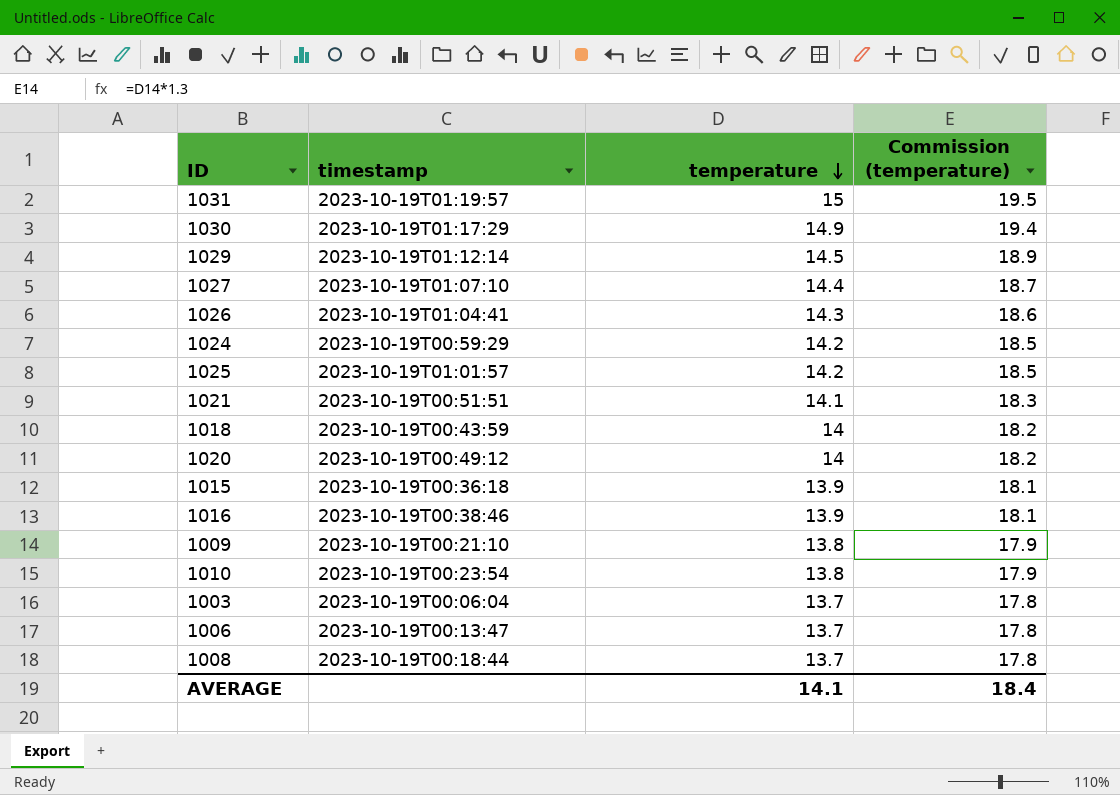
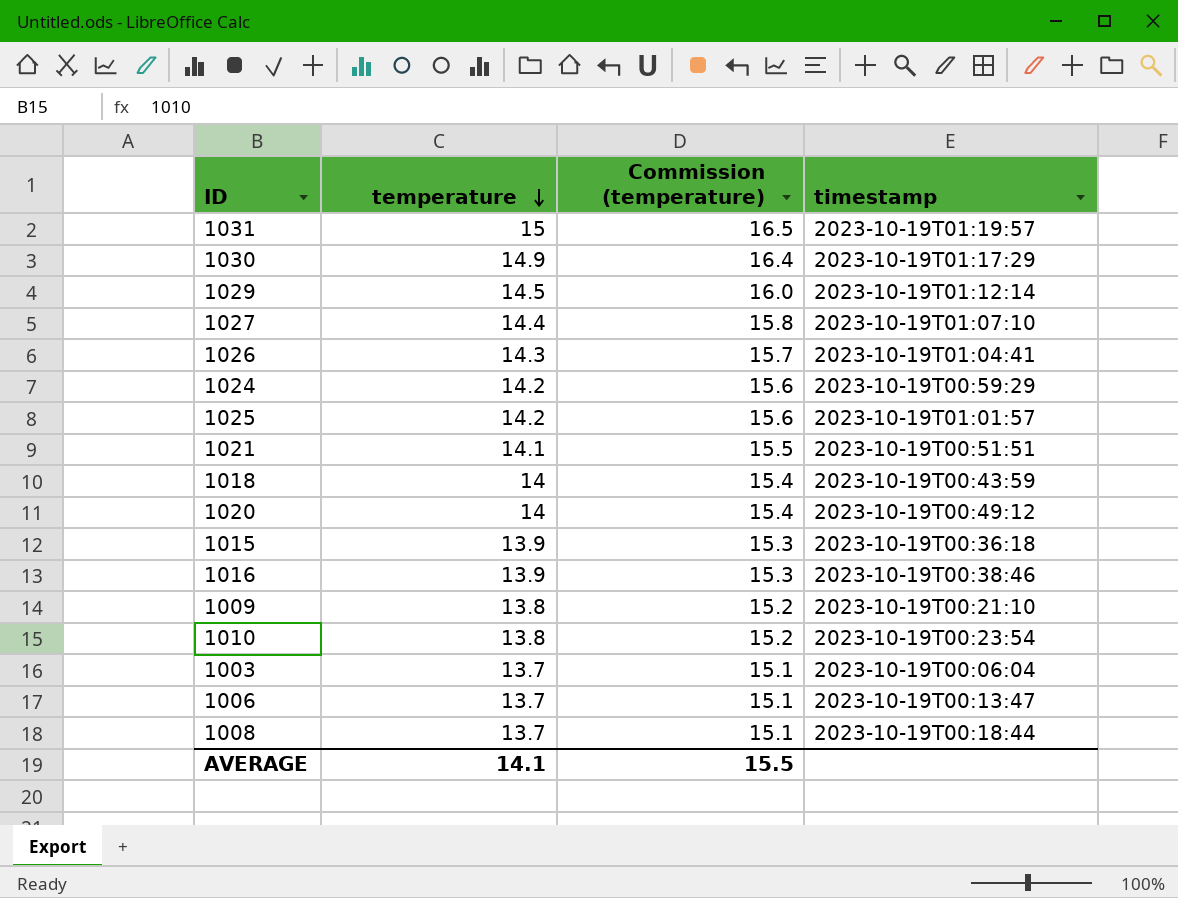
column Commission (temperature) | formula: [temperature] * 1.3 -> [temperature] * 1.1
column timestamp | position: 2 -> 4
AVERAGE | Commission (temperature): 18.4 -> 15.5

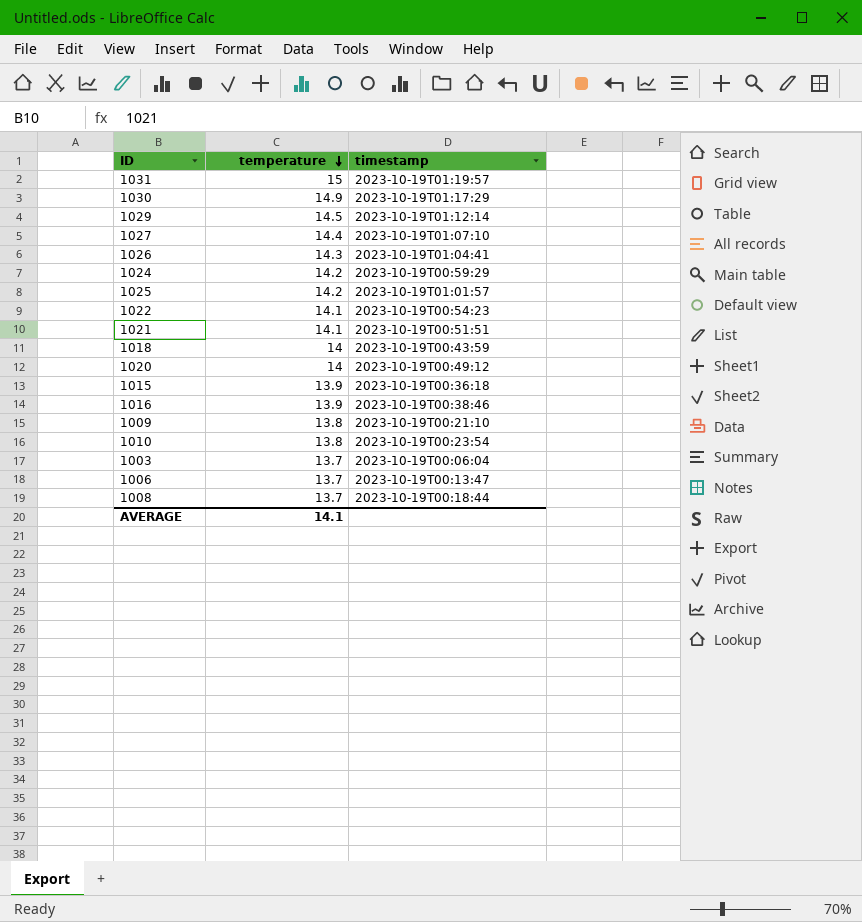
column Commission (temperature) | formula: [temperature] * 1.1 -> none
row 1022: none -> 14.1 | 2023-10-19T00:54:23

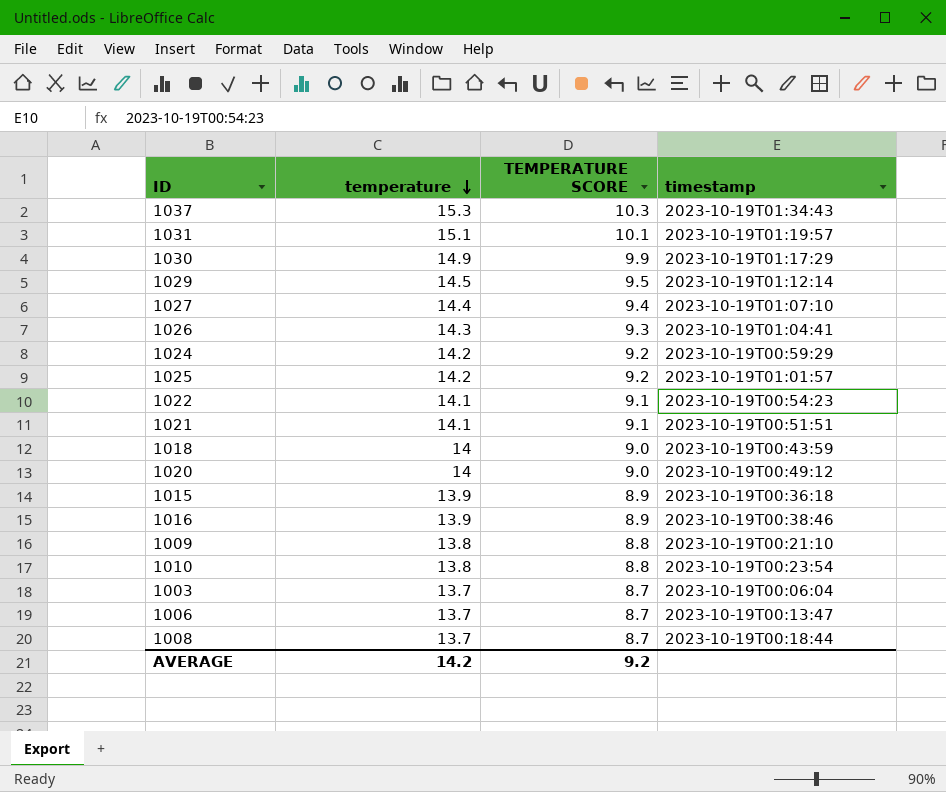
column TEMPERATURE SCORE | formula: none -> [temperature] - 5
row 1037: none -> 15.3 | 10.3 | 2023-10-19T01:34:43
1031 | temperature: 15 -> 15.1
AVERAGE | temperature: 14.1 -> 14.2

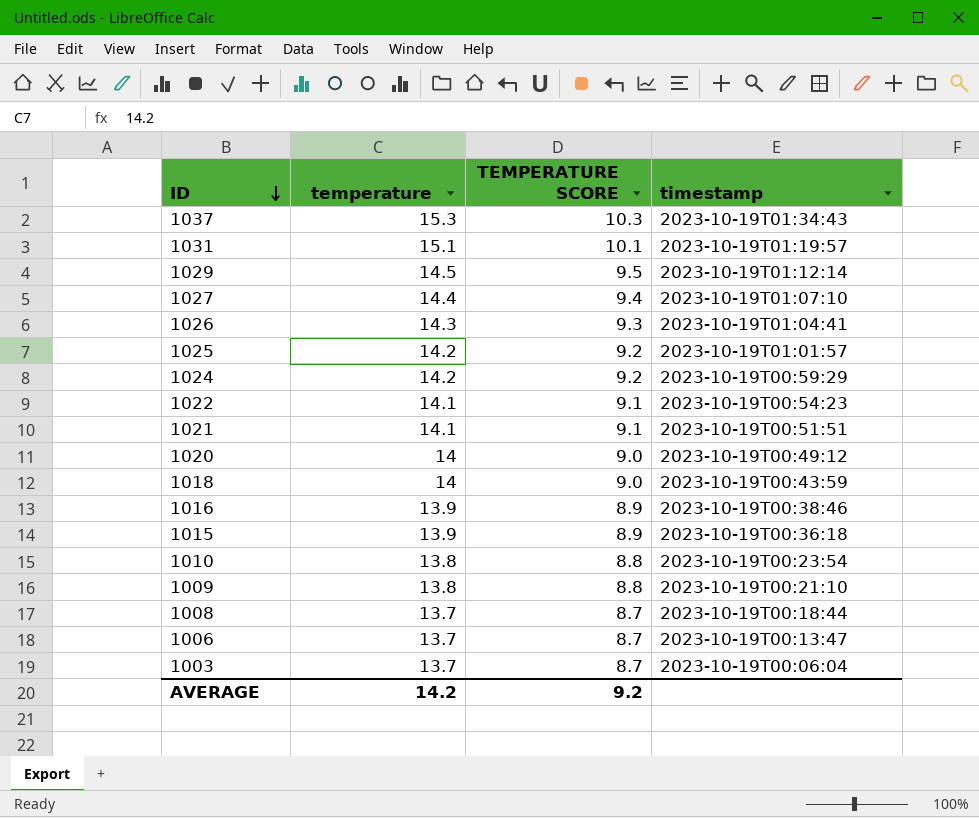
row order: temperature descending -> ID descending
row 1030: 14.9 | 9.9 | 2023-10-19T01:17:29 -> none

